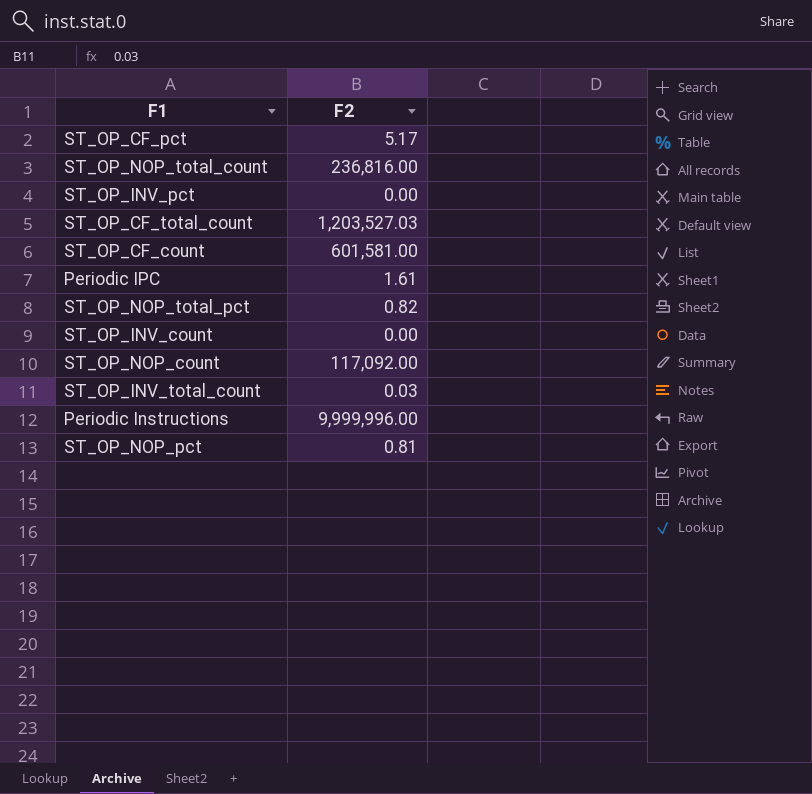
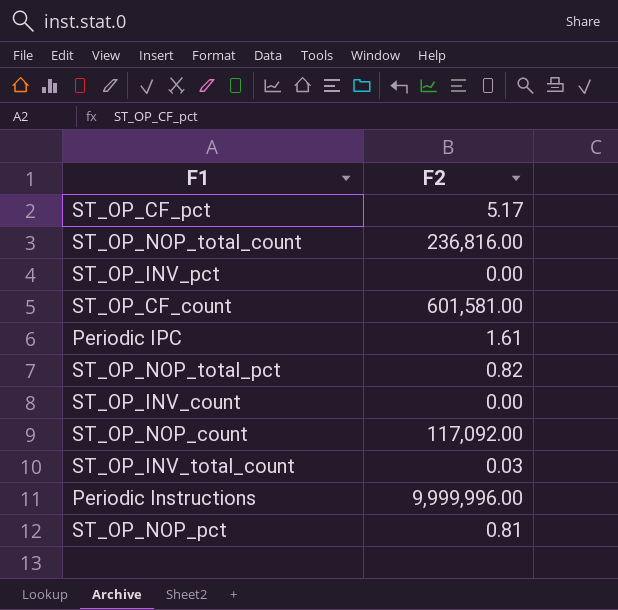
row ST_OP_CF_total_count: 1,203,527.03 -> none

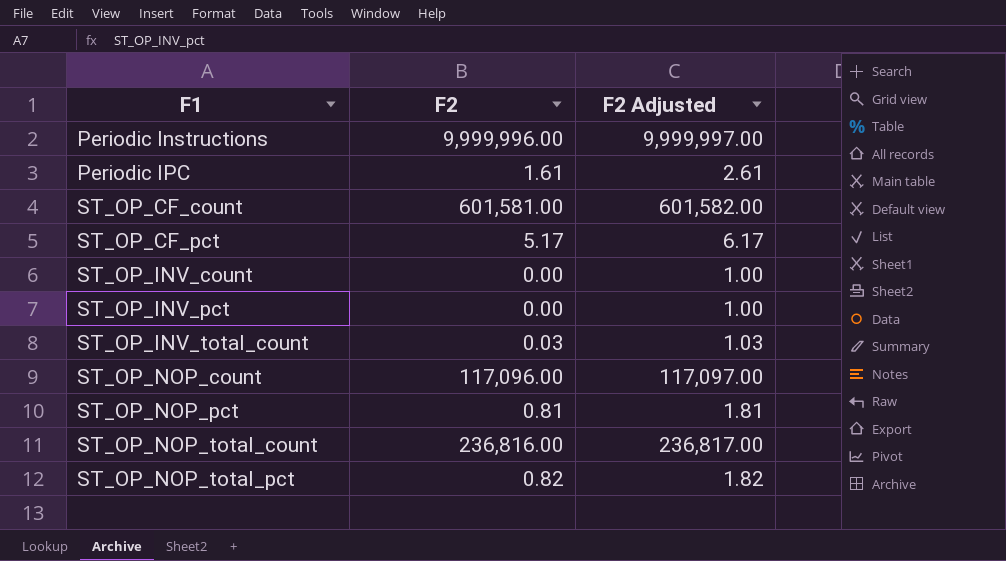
row order: none -> F1 ascending
column F2 Adjusted | formula: none -> [F2] + 1
ST_OP_NOP_count | F2: 117,092.00 -> 117,096.00

